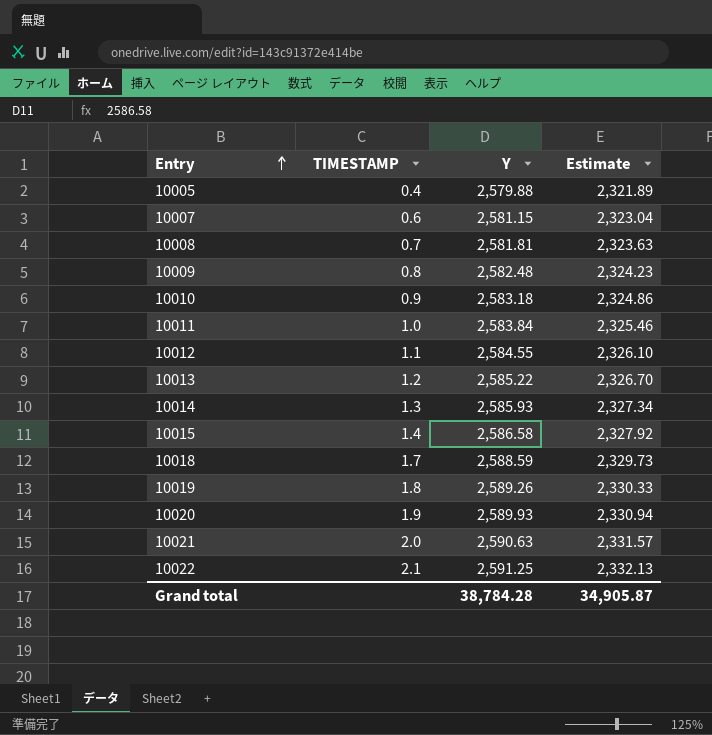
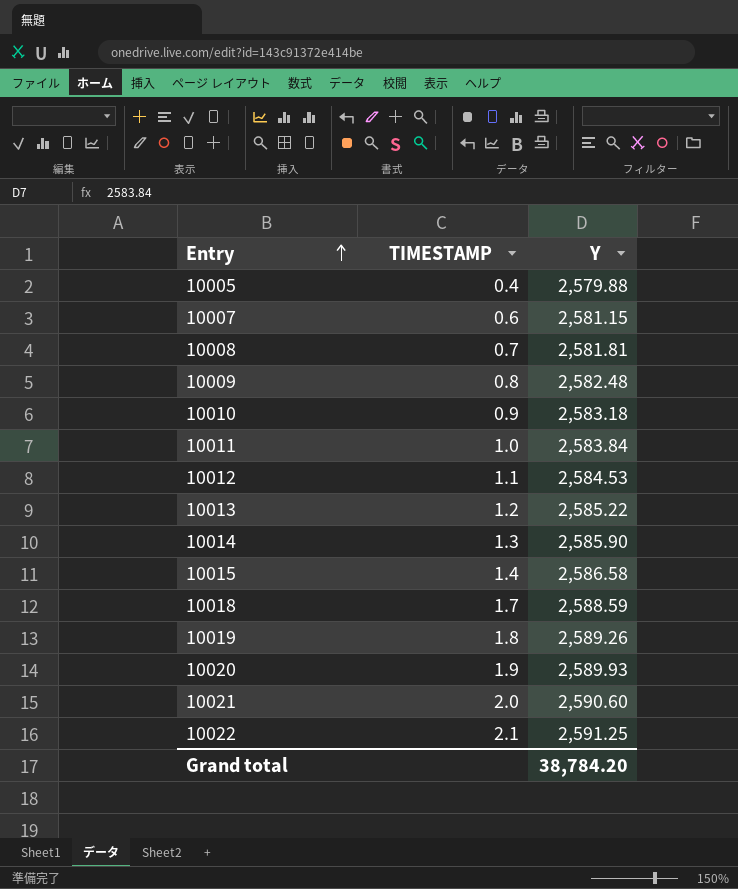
column Estimate | formula: [Y] * 0.9 -> none
10012 | Y: 2,584.55 -> 2,584.53
10014 | Y: 2,585.93 -> 2,585.90
10021 | Y: 2,590.63 -> 2,590.60
Grand total | Y: 38,784.28 -> 38,784.20

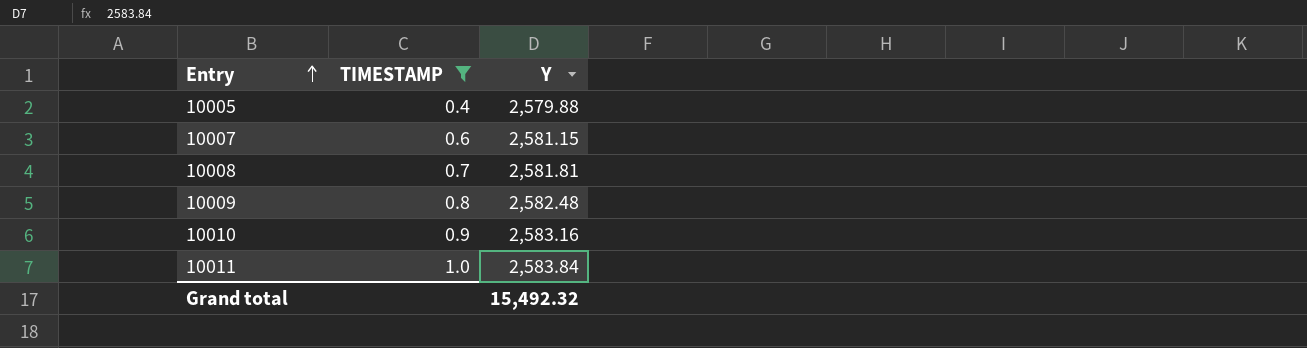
filter: none -> TIMESTAMP <= 1.0
10010 | Y: 2,583.18 -> 2,583.16
Grand total | Y: 38,784.20 -> 15,492.32

